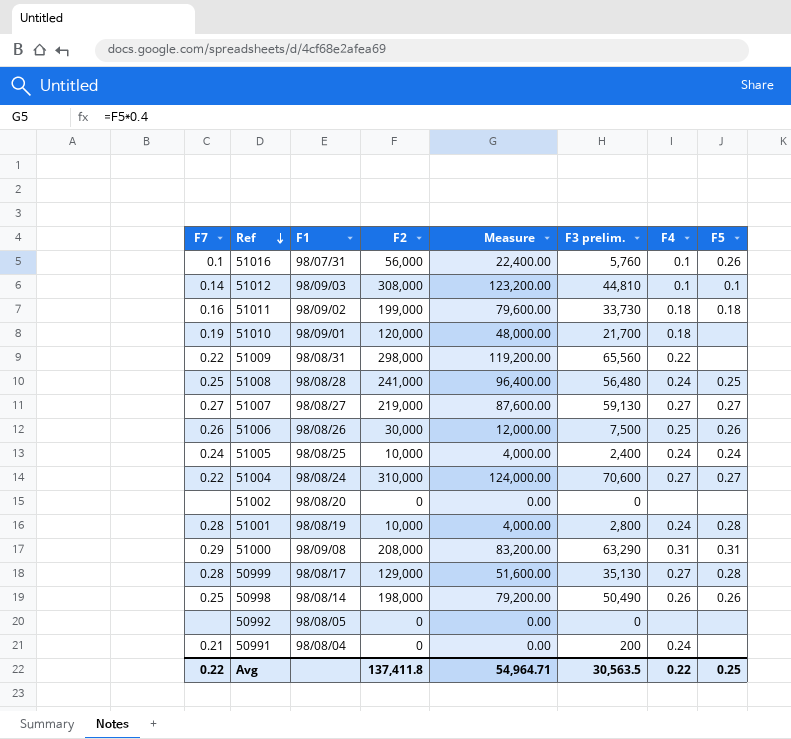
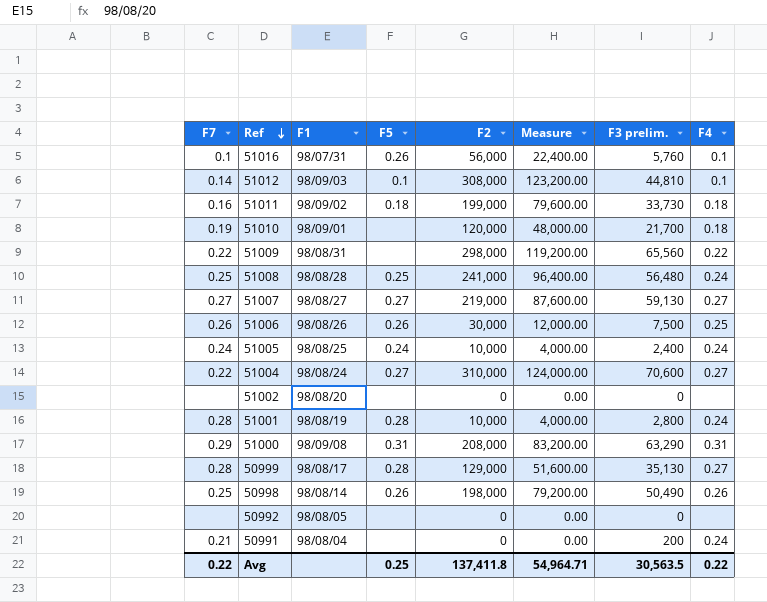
column F5 | position: 8 -> 4

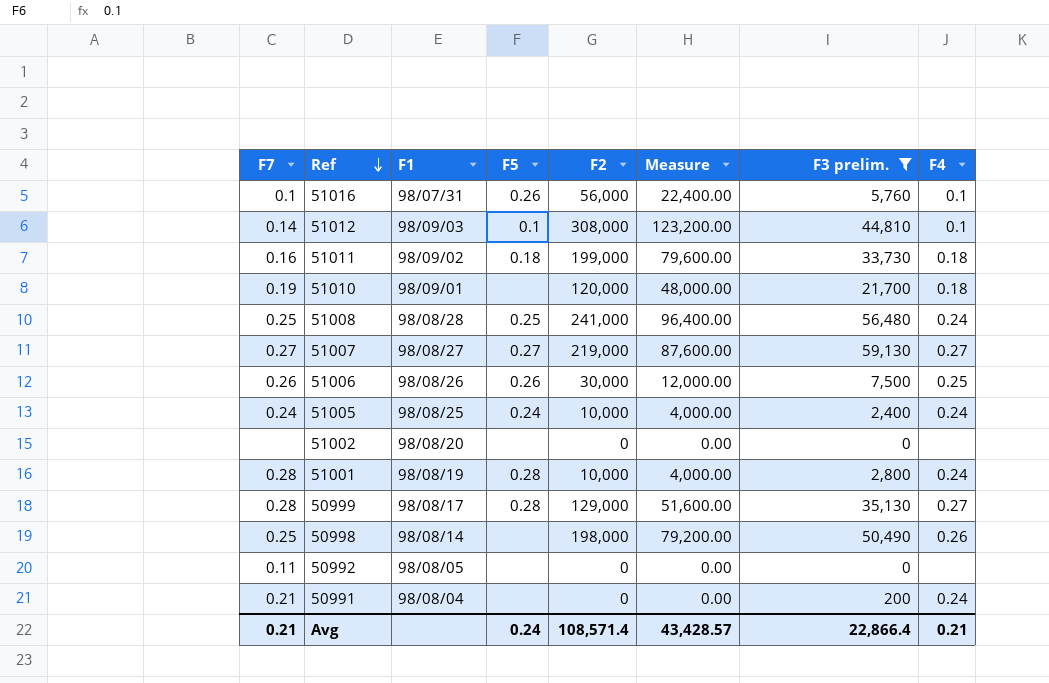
filter: none -> F3 prelim. <= 59,130
50998 | F5: 0.26 -> none
50992 | F7: none -> 0.11
Avg | F7: 0.22 -> 0.21
Avg | F5: 0.25 -> 0.24
Avg | F2: 137,411.8 -> 108,571.4
Avg | Measure: 54,964.71 -> 43,428.57
Avg | F3 prelim.: 30,563.5 -> 22,866.4
Avg | F4: 0.22 -> 0.21

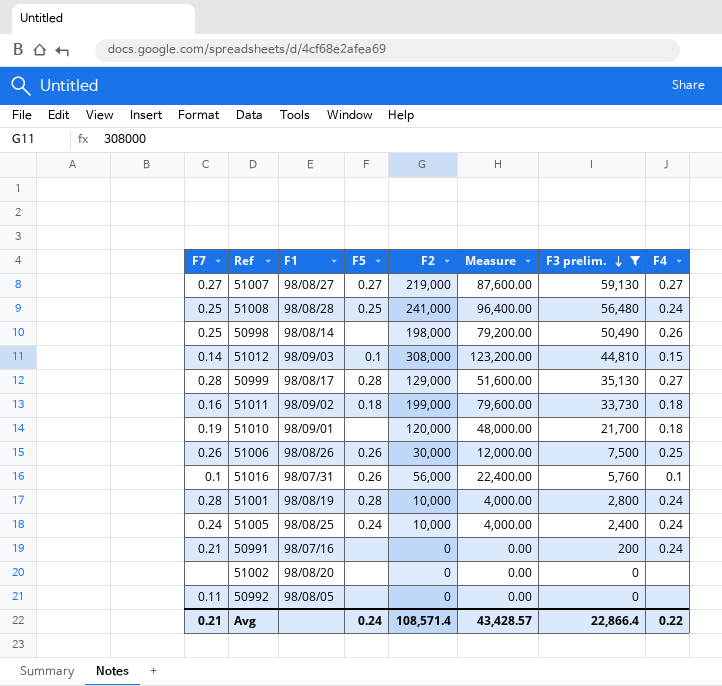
row order: Ref descending -> F3 prelim. descending
51012 | F4: 0.1 -> 0.15
50991 | F1: 98/08/04 -> 98/07/16
Avg | F4: 0.21 -> 0.22

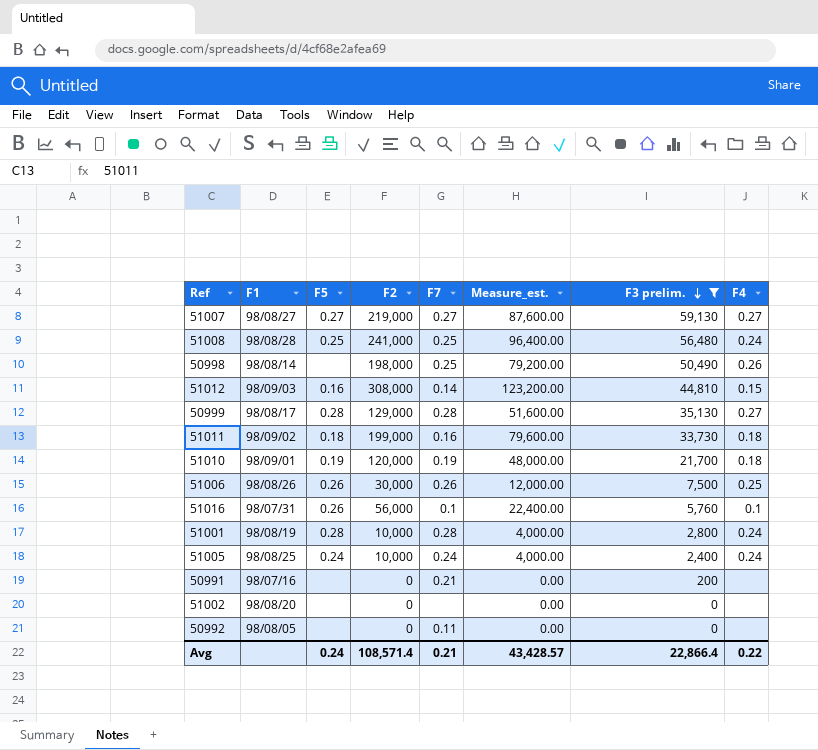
column F7 | position: 1 -> 5
column name: Measure -> Measure_est.
51012 | F5: 0.1 -> 0.16
51010 | F5: none -> 0.19
50991 | F4: 0.24 -> none

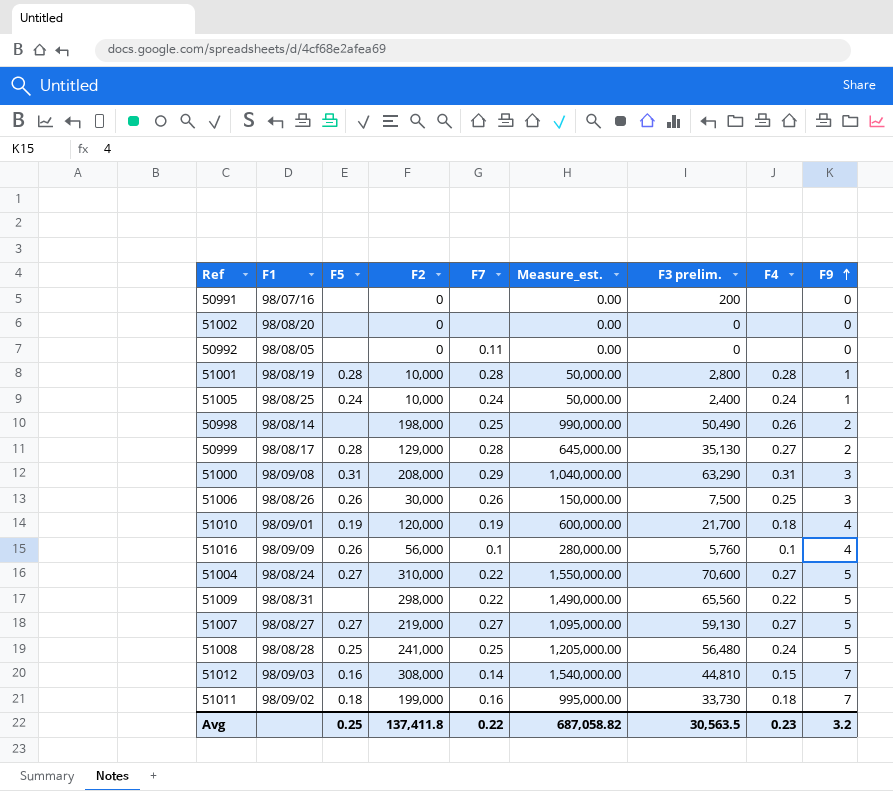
filter: F3 prelim. <= 59,130 -> none
row order: F3 prelim. descending -> F9 ascending
column Measure_est. | formula: [F2] * 0.4 -> [F2] * 5
column F9 | position: none -> 9
50991 | F7: 0.21 -> none
51001 | F4: 0.24 -> 0.28
51016 | F1: 98/07/31 -> 98/09/09
Avg | F5: 0.24 -> 0.25
Avg | F2: 108,571.4 -> 137,411.8
Avg | F7: 0.21 -> 0.22
Avg | Measure_est.: 43,428.57 -> 687,058.82
Avg | F3 prelim.: 22,866.4 -> 30,563.5
Avg | F4: 0.22 -> 0.23

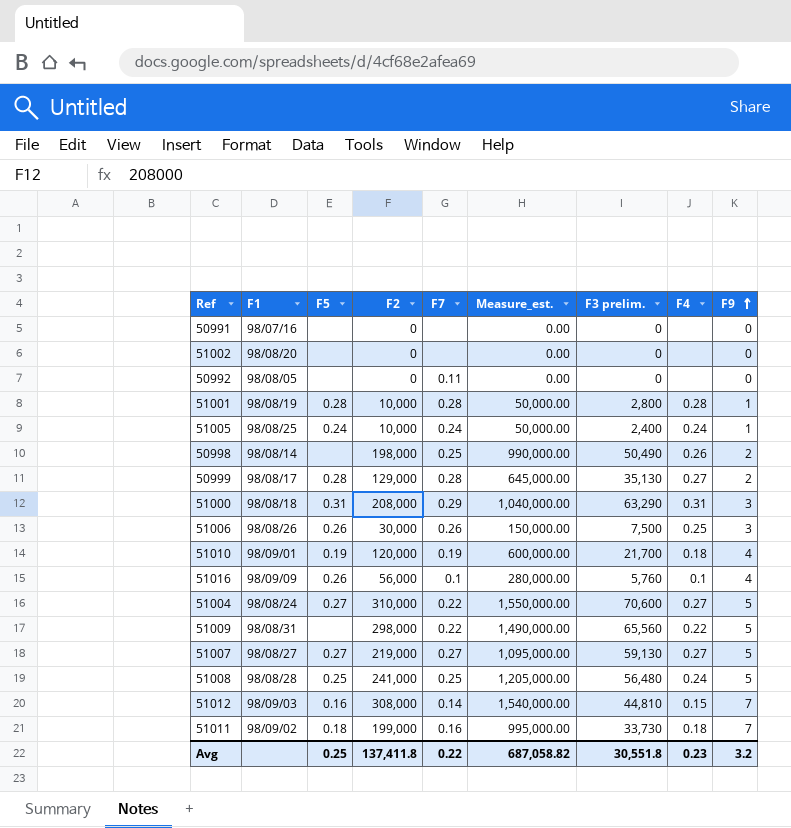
50991 | F3 prelim.: 200 -> 0
51000 | F1: 98/09/08 -> 98/08/18
Avg | F3 prelim.: 30,563.5 -> 30,551.8

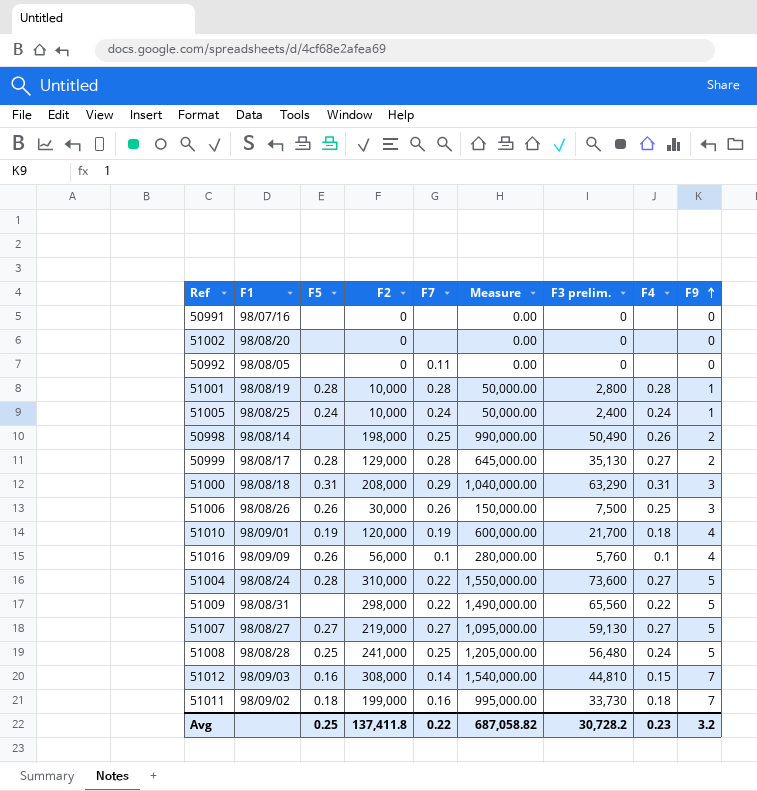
column name: Measure_est. -> Measure
51004 | F5: 0.27 -> 0.28
51004 | F3 prelim.: 70,600 -> 73,600
Avg | F3 prelim.: 30,551.8 -> 30,728.2

